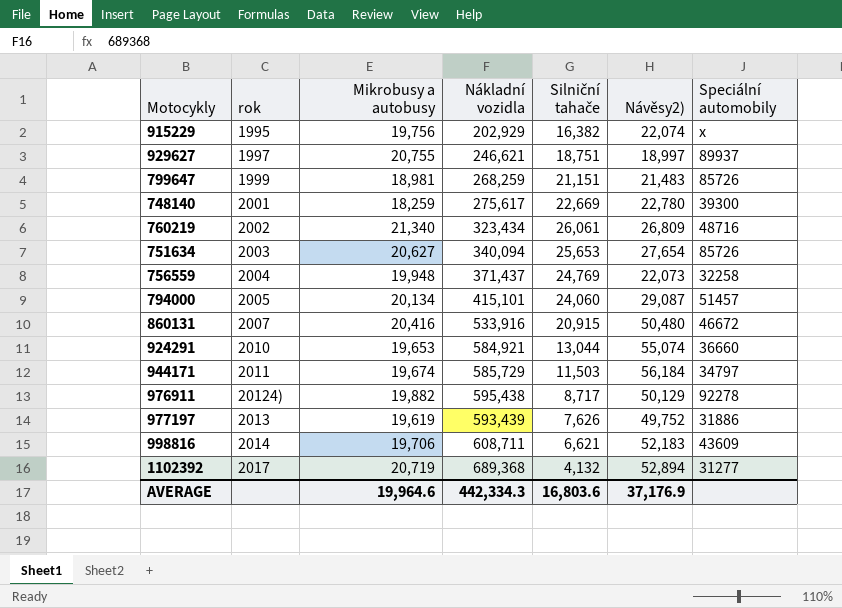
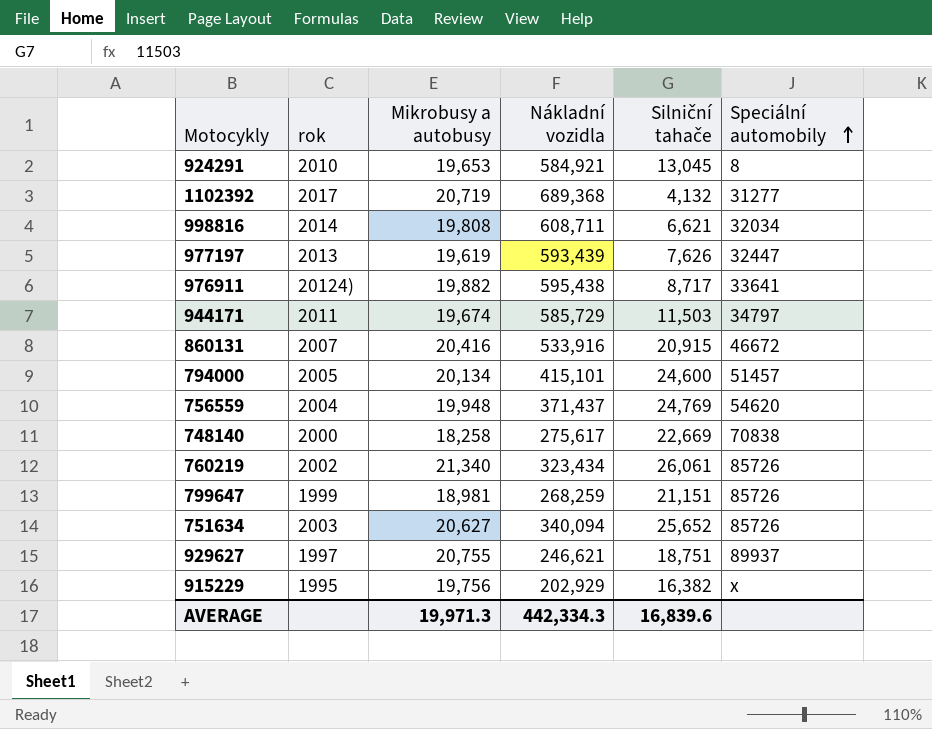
row order: none -> Speciální automobily ascending
column Návěsy2) | position: 6 -> none
924291 | Silniční tahače: 13,044 -> 13,045
924291 | Speciální automobily: 36660 -> 8
998816 | Mikrobusy a autobusy: 19,706 -> 19,808
998816 | Speciální automobily: 43609 -> 32034
977197 | Speciální automobily: 31886 -> 32447
976911 | Speciální automobily: 92278 -> 33641
794000 | Silniční tahače: 24,060 -> 24,600
756559 | Speciální automobily: 32258 -> 54620
748140 | rok: 2001 -> 2000
748140 | Mikrobusy a autobusy: 18,259 -> 18,258
748140 | Speciální automobily: 39300 -> 70838
760219 | Speciální automobily: 48716 -> 85726
751634 | Silniční tahače: 25,653 -> 25,652
AVERAGE | Mikrobusy a autobusy: 19,964.6 -> 19,971.3
AVERAGE | Silniční tahače: 16,803.6 -> 16,839.6

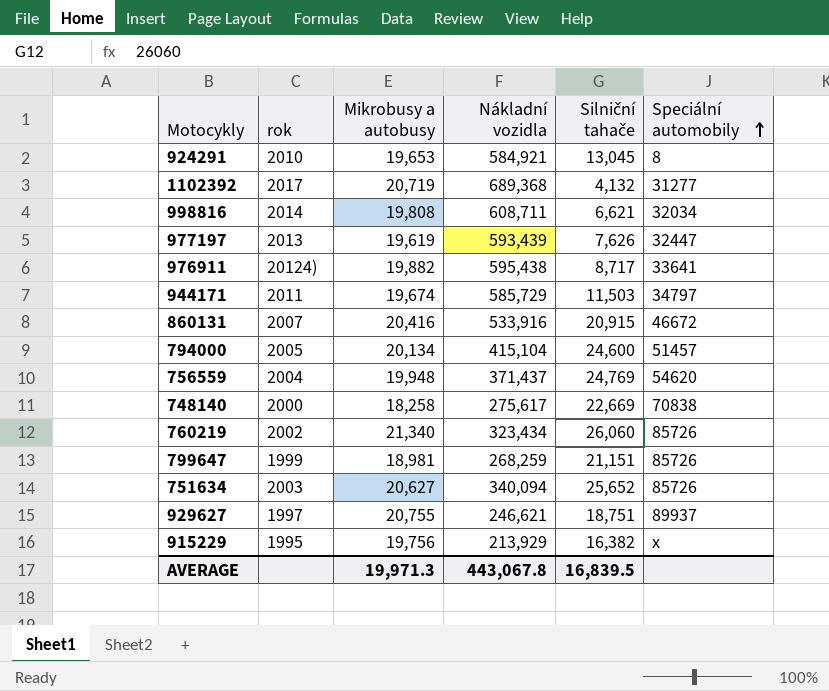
794000 | Nákladní vozidla: 415,101 -> 415,104
760219 | Silniční tahače: 26,061 -> 26,060
915229 | Nákladní vozidla: 202,929 -> 213,929
AVERAGE | Nákladní vozidla: 442,334.3 -> 443,067.8
AVERAGE | Silniční tahače: 16,839.6 -> 16,839.5

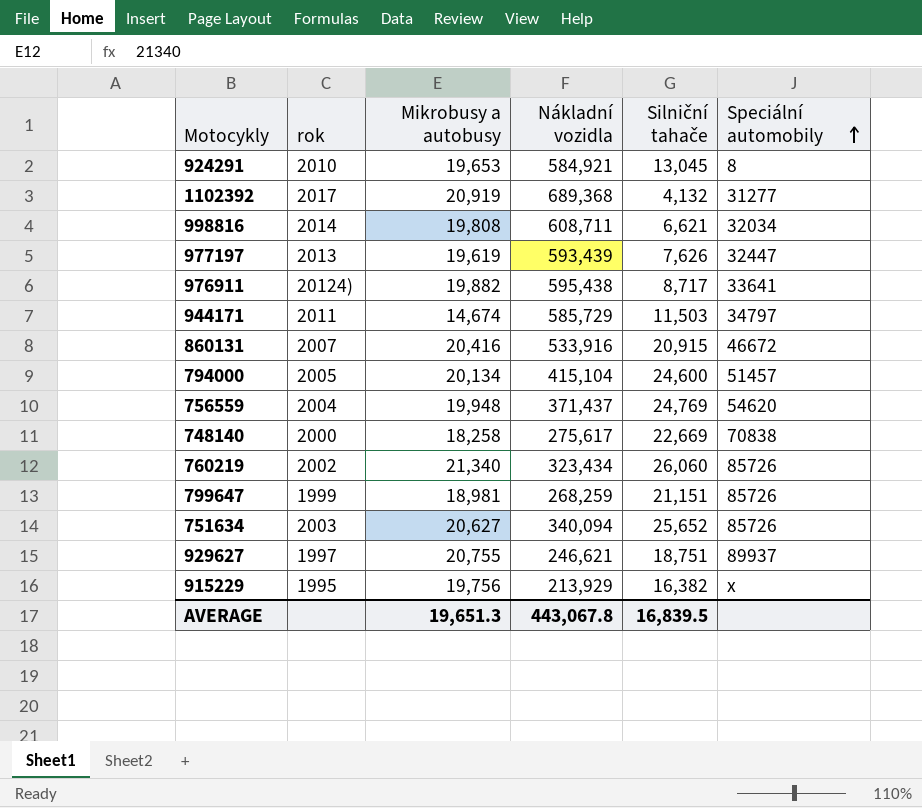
1102392 | Mikrobusy a autobusy: 20,719 -> 20,919
944171 | Mikrobusy a autobusy: 19,674 -> 14,674
AVERAGE | Mikrobusy a autobusy: 19,971.3 -> 19,651.3

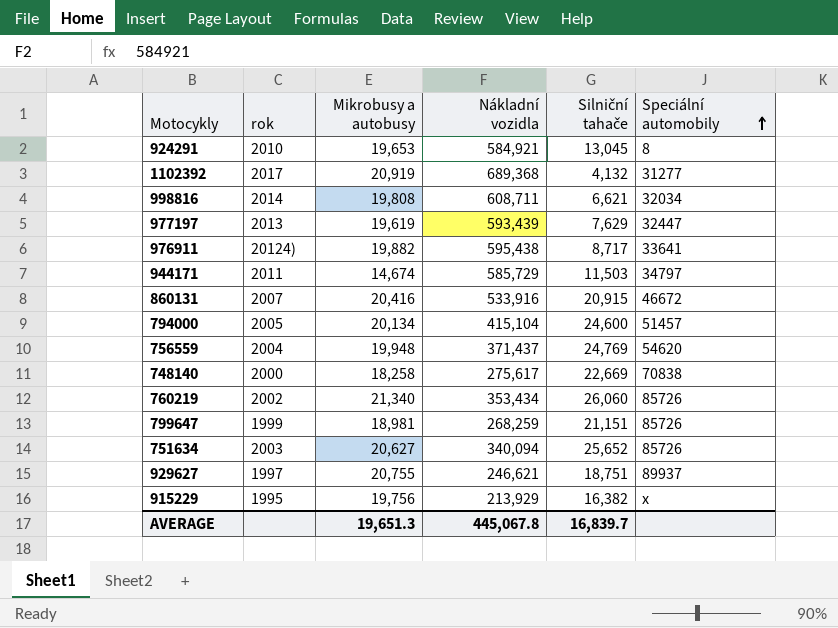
977197 | Silniční tahače: 7,626 -> 7,629
760219 | Nákladní vozidla: 323,434 -> 353,434
AVERAGE | Nákladní vozidla: 443,067.8 -> 445,067.8
AVERAGE | Silniční tahače: 16,839.5 -> 16,839.7

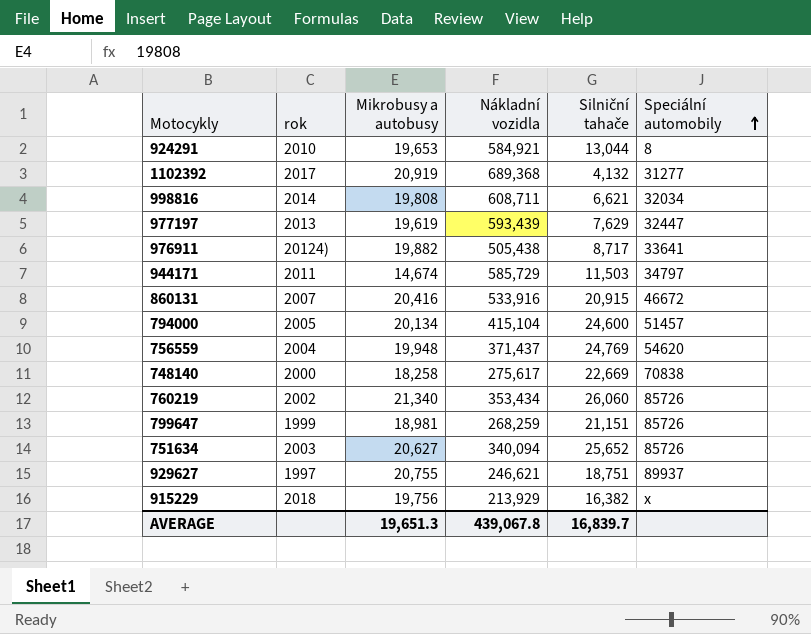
924291 | Silniční tahače: 13,045 -> 13,044
976911 | Nákladní vozidla: 595,438 -> 505,438
915229 | rok: 1995 -> 2018
AVERAGE | Nákladní vozidla: 445,067.8 -> 439,067.8

